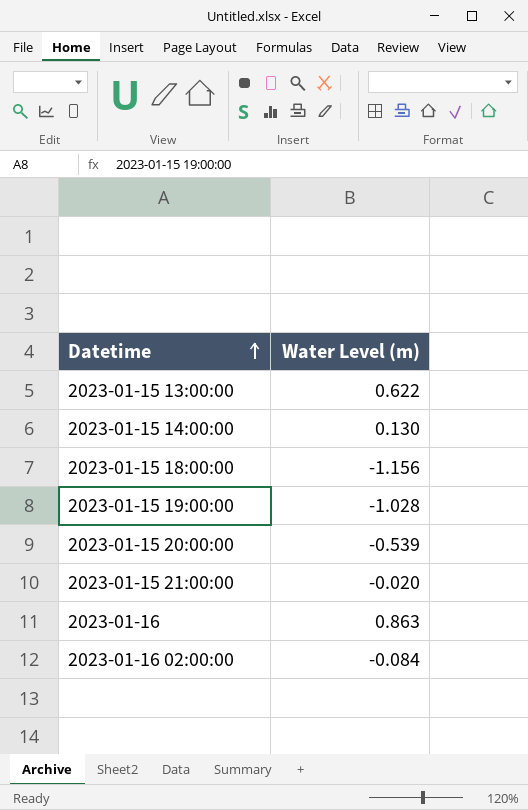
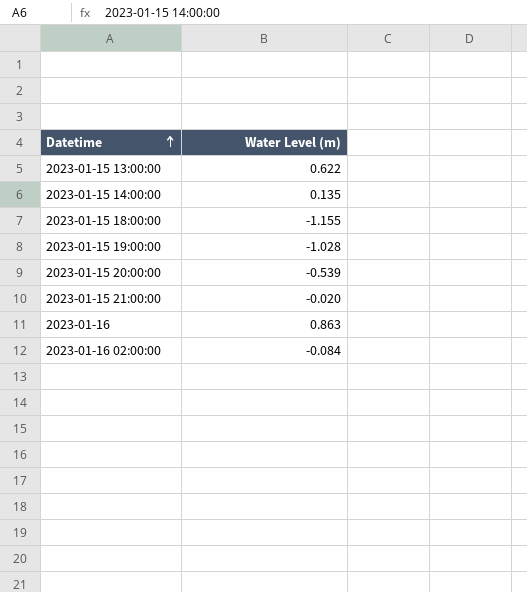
2023-01-15 14:00:00 | Water Level (m): 0.130 -> 0.135
2023-01-15 18:00:00 | Water Level (m): -1.156 -> -1.155

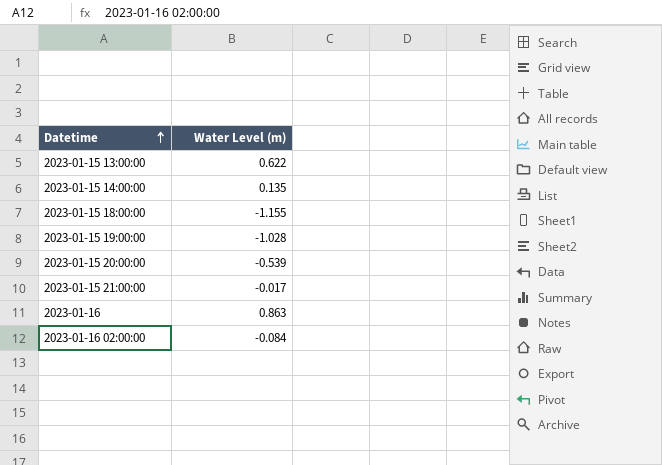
2023-01-15 21:00:00 | Water Level (m): -0.020 -> -0.017

